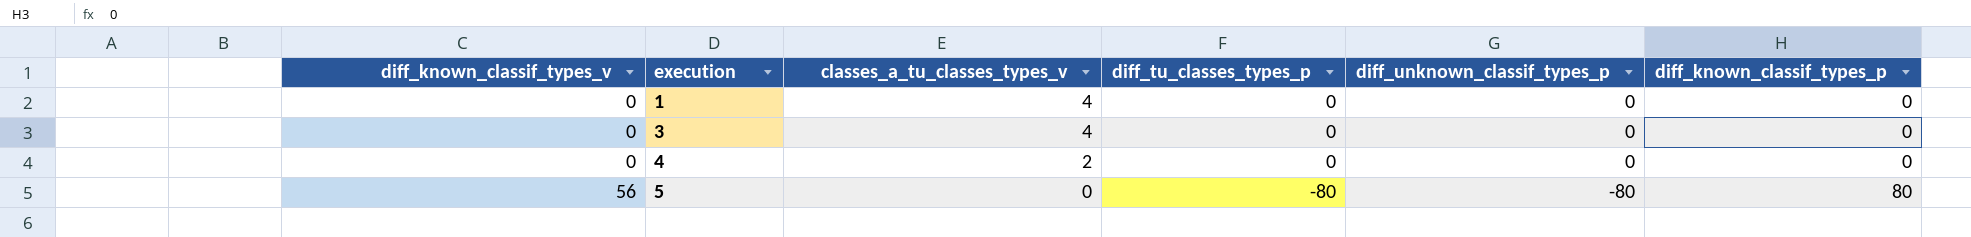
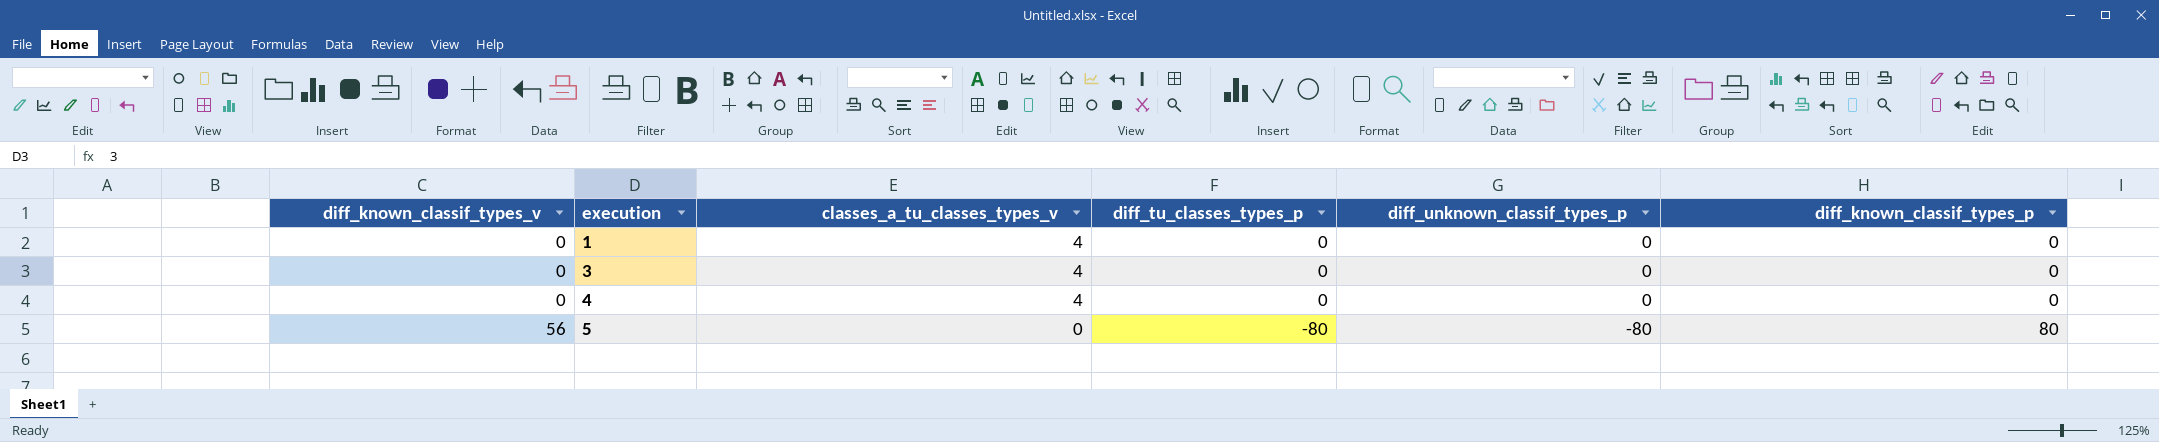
4 | classes_a_tu_classes_types_v: 2 -> 4

